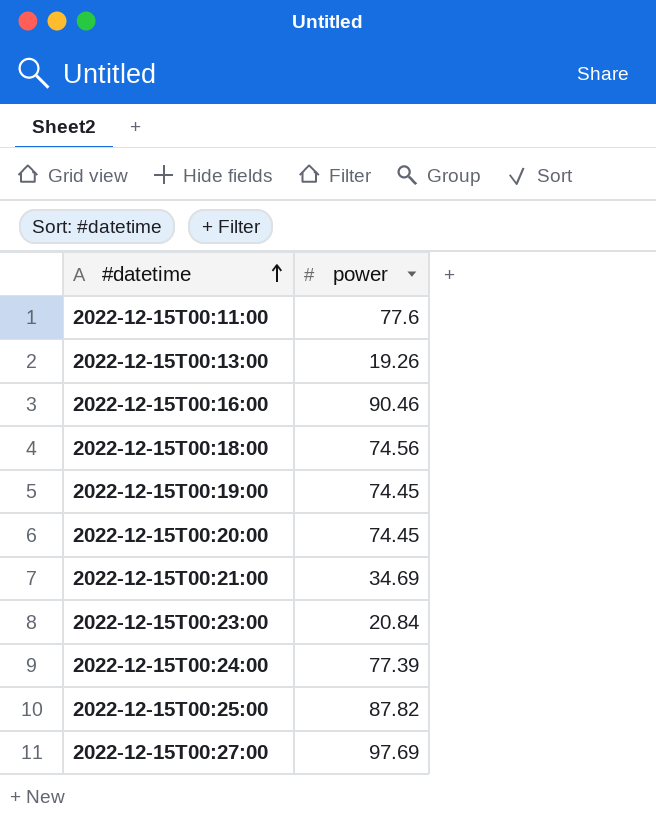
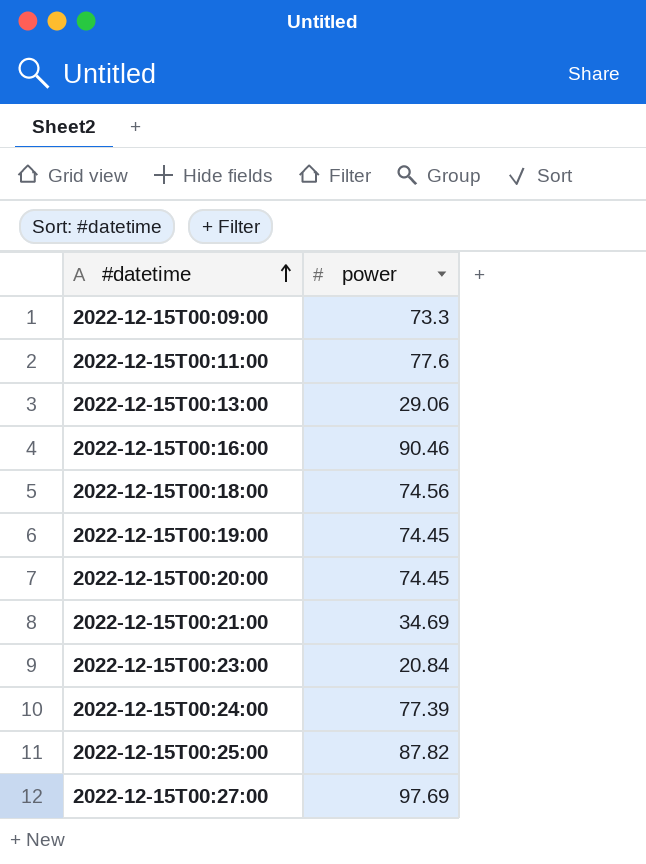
row 2022-12-15T00:09:00: none -> 73.3
2022-12-15T00:13:00 | power: 19.26 -> 29.06

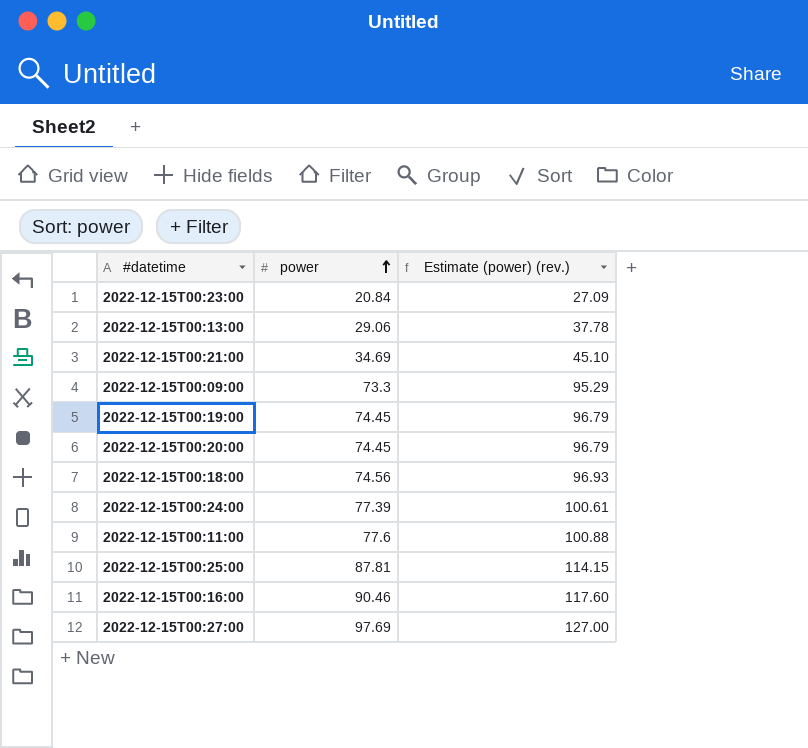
row order: #datetime ascending -> power ascending
column Estimate (power) (rev.) | formula: none -> [power] * 1.3
2022-12-15T00:25:00 | power: 87.82 -> 87.81

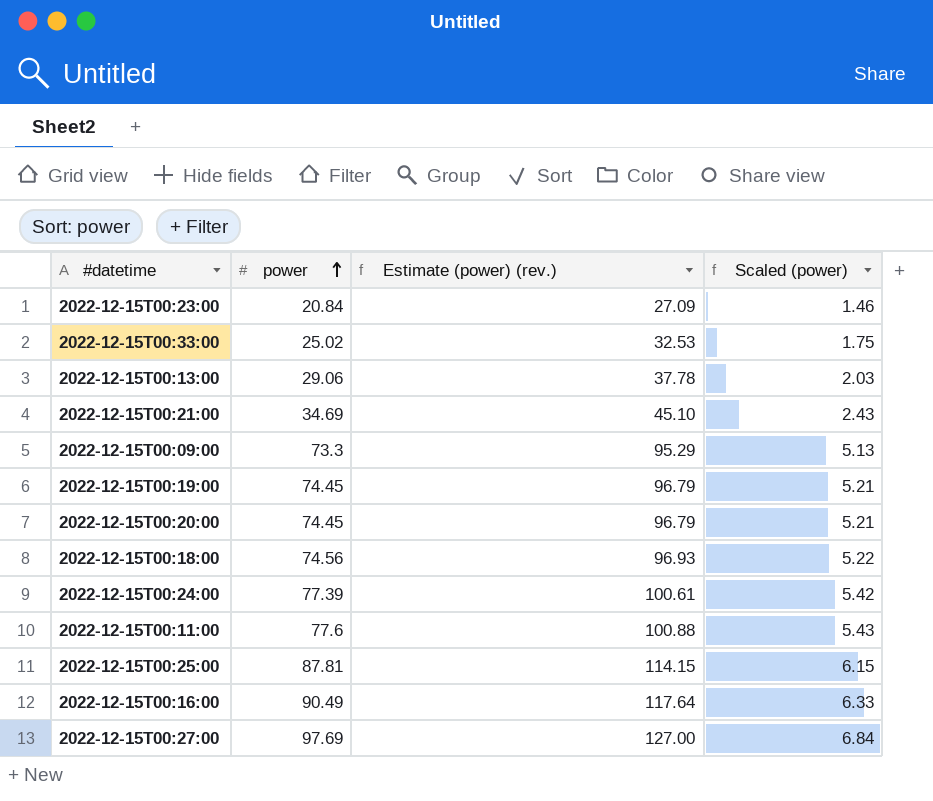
column Scaled (power) | formula: none -> [power] * 0.07
row 2022-12-15T00:33:00: none -> 25.02 | 32.53 | 1.75
2022-12-15T00:16:00 | power: 90.46 -> 90.49
2022-12-15T00:16:00 | Estimate (power) (rev.): 117.60 -> 117.64

